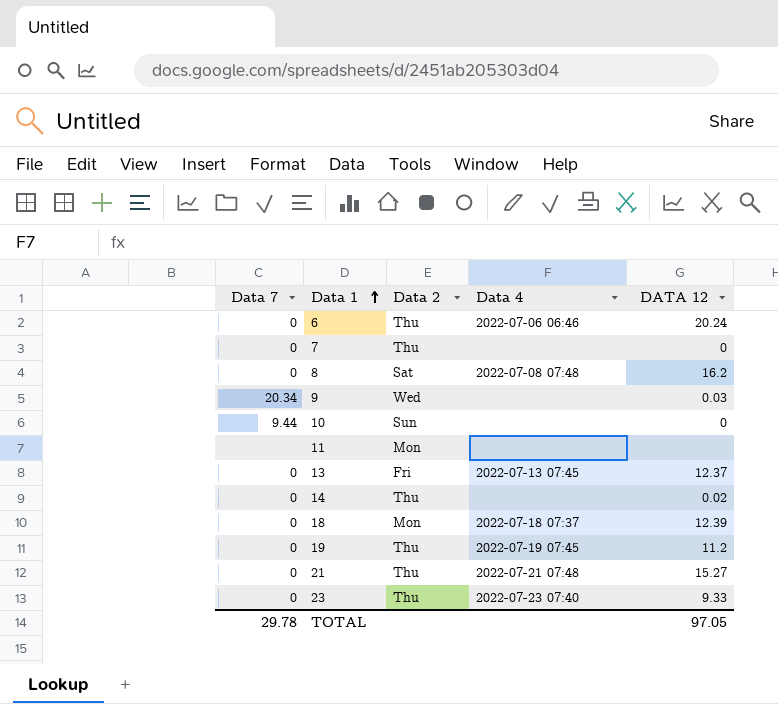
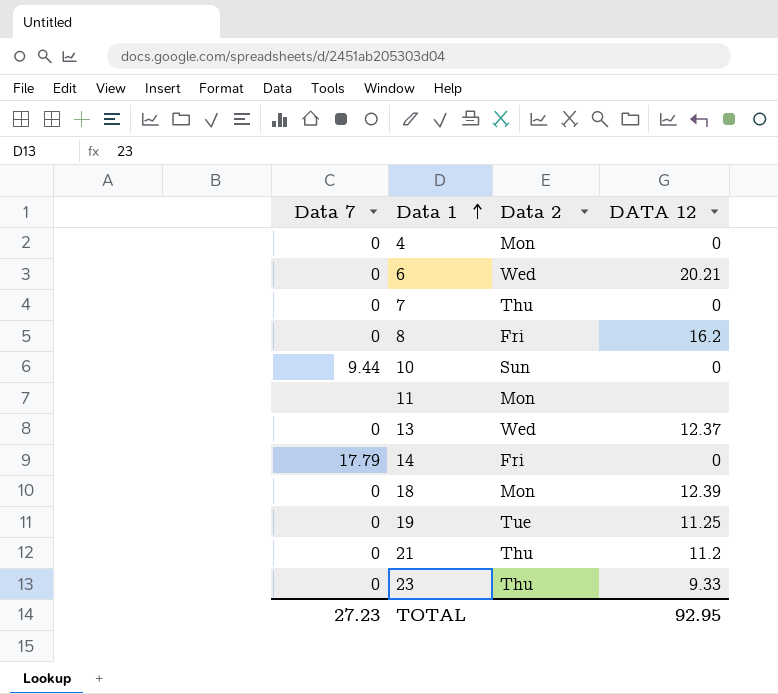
column Data 4 | position: 4 -> none
row 9: 20.34 | Wed | none | 0.03 -> none
row 4: none -> 0 | Mon | 0
6 | Data 2: Thu -> Wed
6 | DATA 12: 20.24 -> 20.21
8 | Data 2: Sat -> Fri
13 | Data 2: Fri -> Wed
14 | Data 7: 0 -> 17.79
14 | Data 2: Thu -> Fri
14 | DATA 12: 0.02 -> 0
19 | Data 2: Thu -> Tue
19 | DATA 12: 11.2 -> 11.25
21 | DATA 12: 15.27 -> 11.2
TOTAL | Data 7: 29.78 -> 27.23
TOTAL | DATA 12: 97.05 -> 92.95

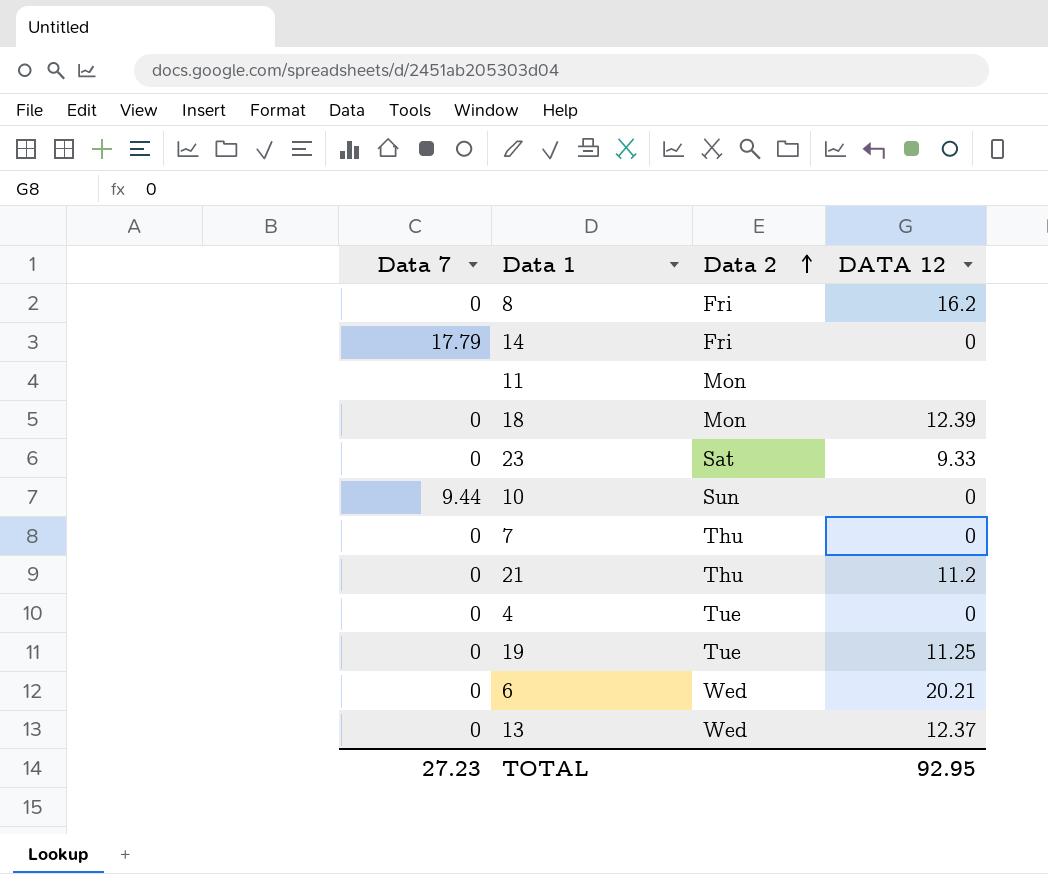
row order: Data 1 ascending -> Data 2 ascending
23 | Data 2: Thu -> Sat
4 | Data 2: Mon -> Tue

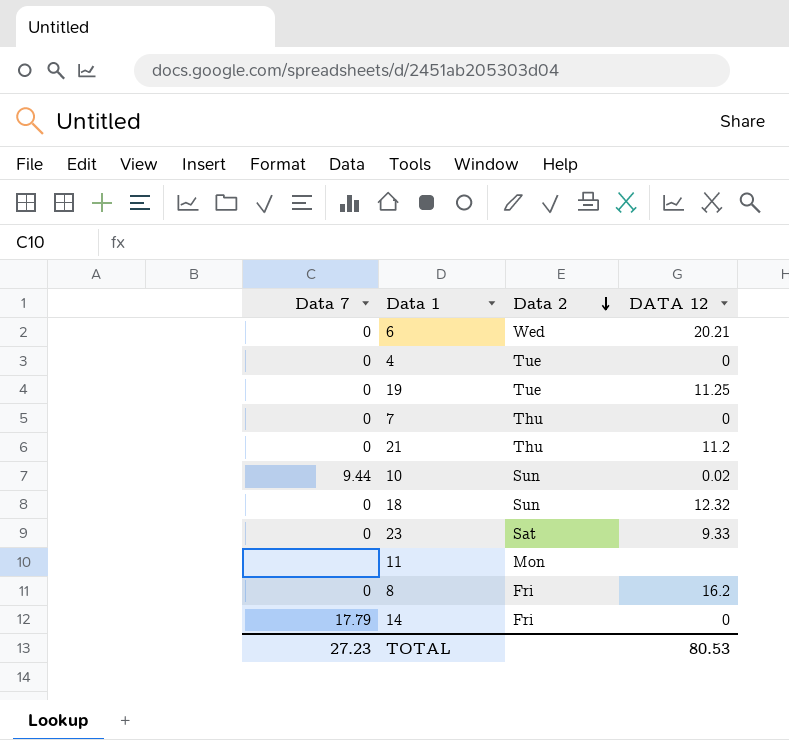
row order: Data 2 ascending -> Data 2 descending
row 13: 0 | Wed | 12.37 -> none
10 | DATA 12: 0 -> 0.02
18 | Data 2: Mon -> Sun
18 | DATA 12: 12.39 -> 12.32
TOTAL | DATA 12: 92.95 -> 80.53

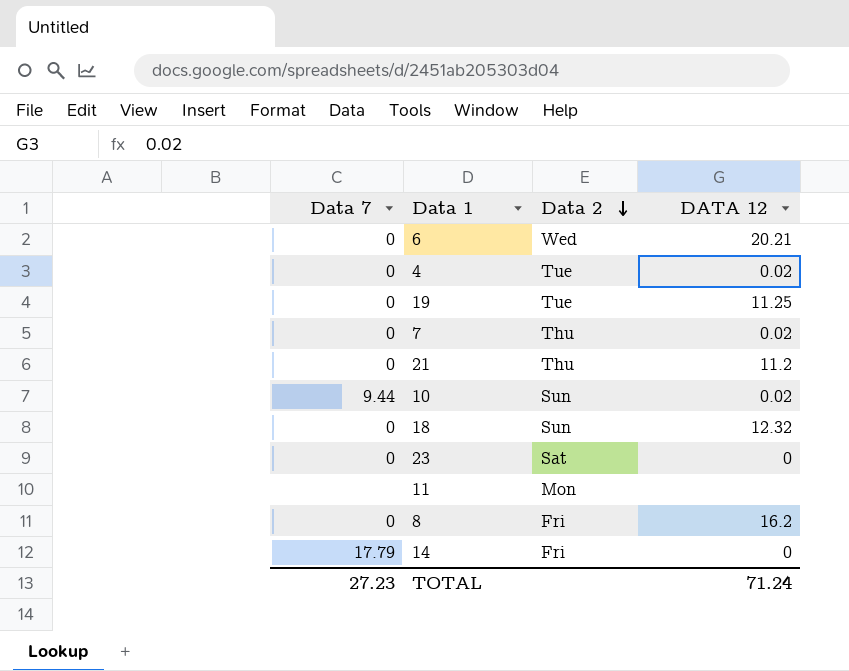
4 | DATA 12: 0 -> 0.02
7 | DATA 12: 0 -> 0.02
23 | DATA 12: 9.33 -> 0
TOTAL | DATA 12: 80.53 -> 71.24

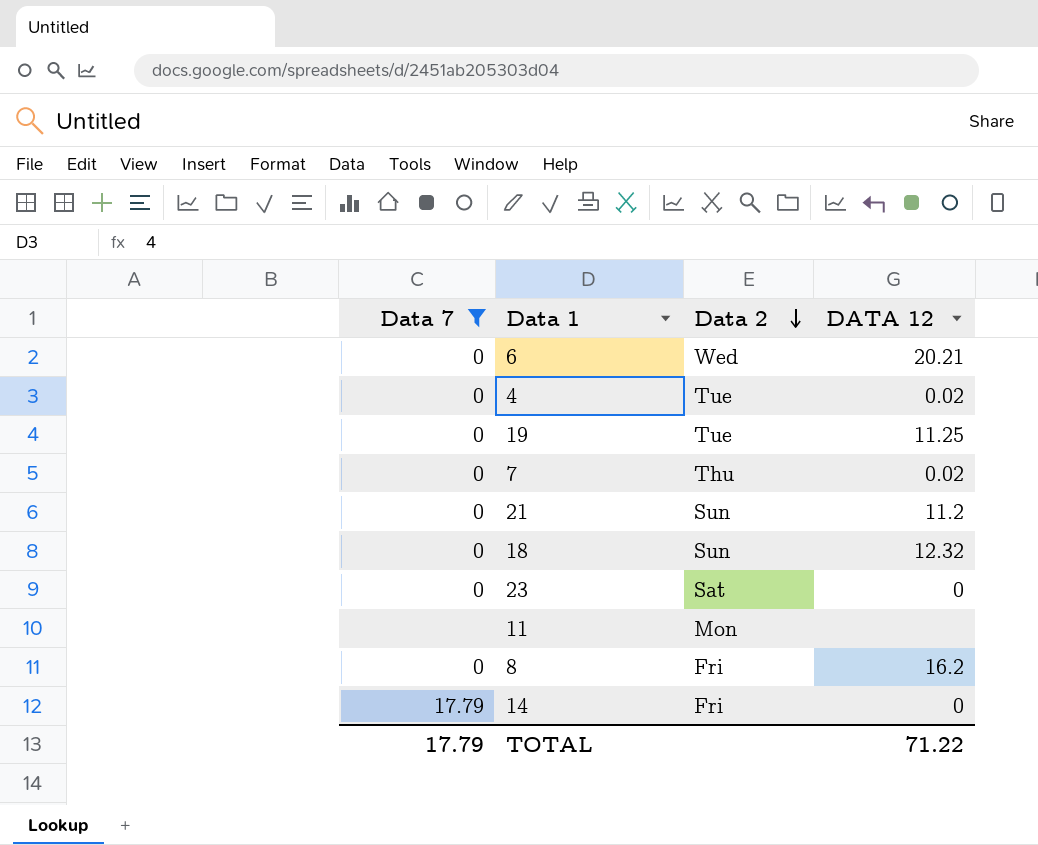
filter: none -> Data 7 != 9.44
21 | Data 2: Thu -> Sun
TOTAL | Data 7: 27.23 -> 17.79
TOTAL | DATA 12: 71.24 -> 71.22

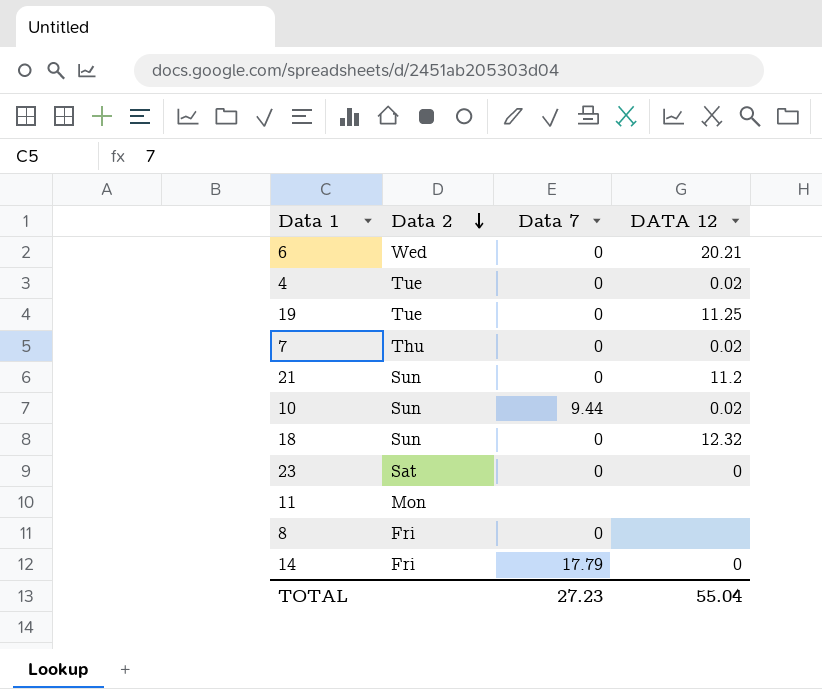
filter: Data 7 != 9.44 -> none
column Data 7 | position: 1 -> 3
8 | DATA 12: 16.2 -> none
TOTAL | Data 7: 17.79 -> 27.23
TOTAL | DATA 12: 71.22 -> 55.04

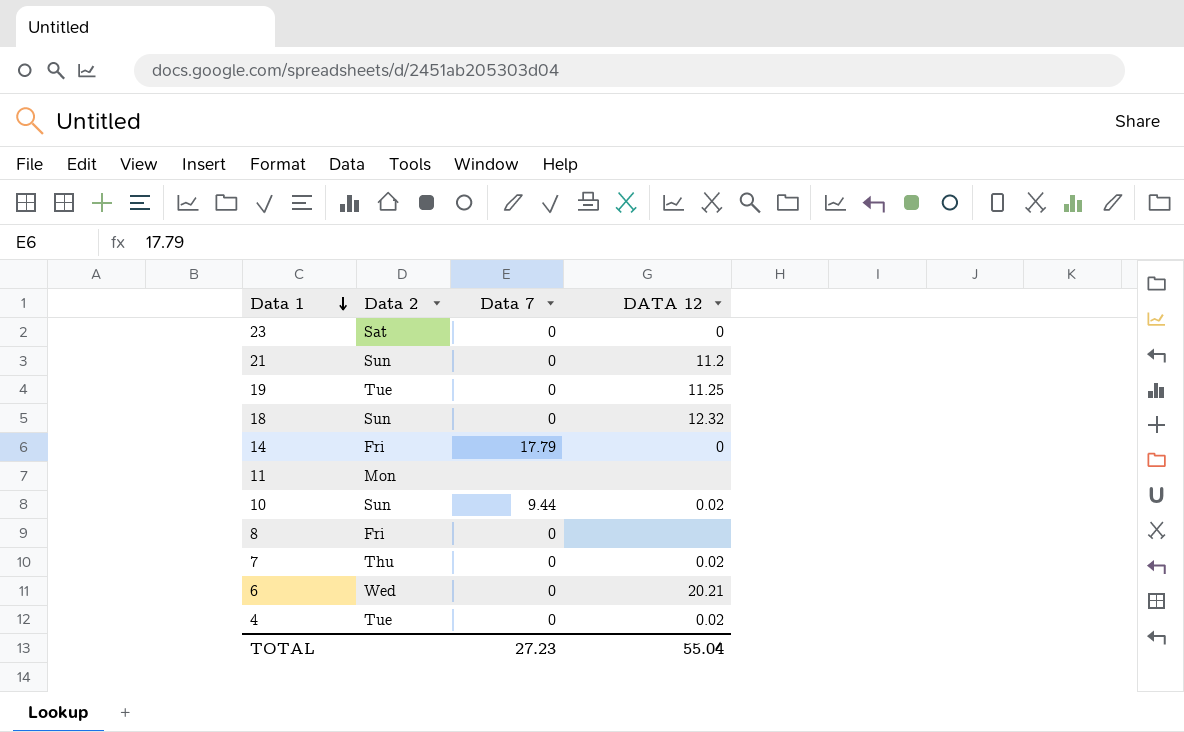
row order: Data 2 descending -> Data 1 descending

